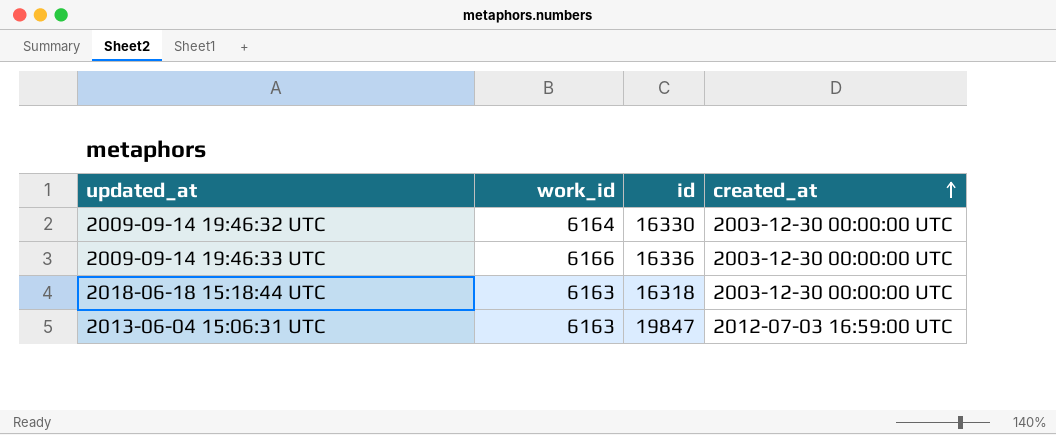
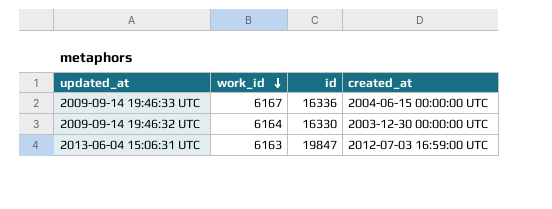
row order: created_at ascending -> work_id descending
row 2018-06-18 15:18:44 UTC: 6163 | 16318 | 2003-12-30 00:00:00 UTC -> none
2009-09-14 19:46:33 UTC | work_id: 6166 -> 6167
2009-09-14 19:46:33 UTC | created_at: 2003-12-30 00:00:00 UTC -> 2004-06-15 00:00:00 UTC

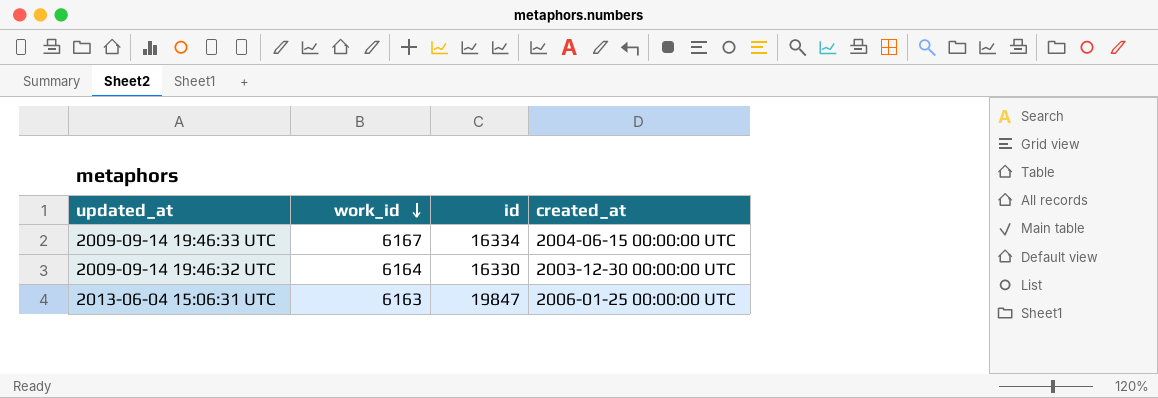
2009-09-14 19:46:33 UTC | id: 16336 -> 16334
2013-06-04 15:06:31 UTC | created_at: 2012-07-03 16:59:00 UTC -> 2006-01-25 00:00:00 UTC

